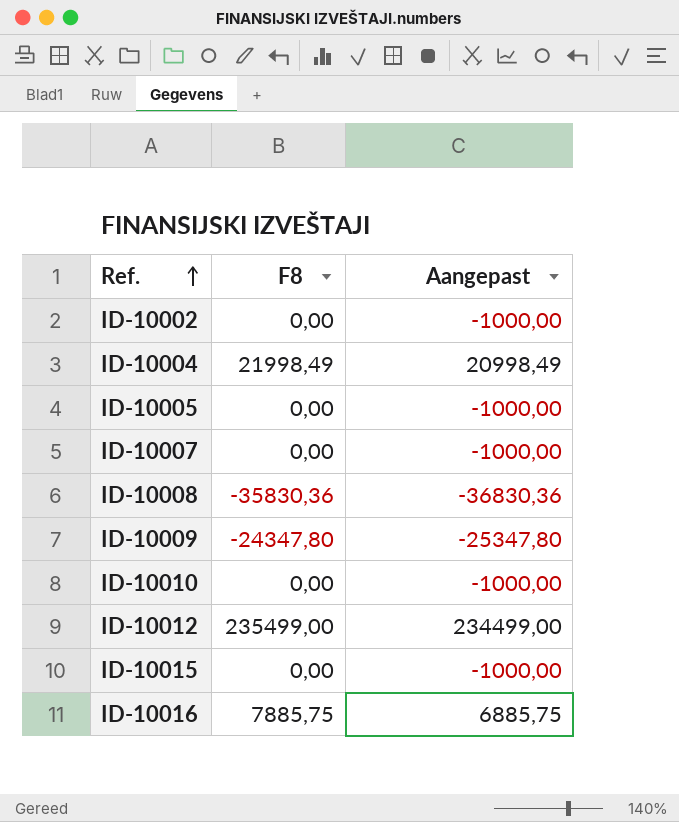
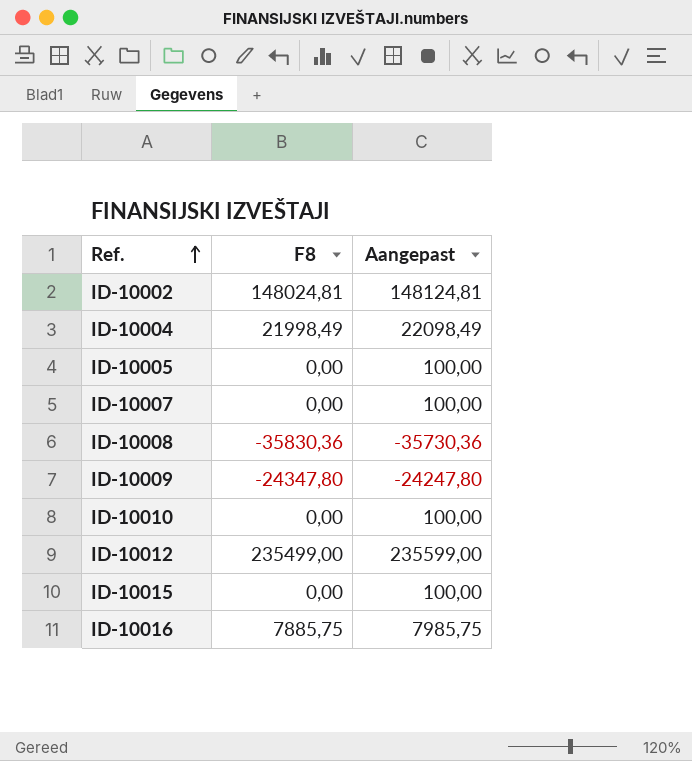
column Aangepast | formula: [F8] - 1000 -> [F8] + 100
ID-10002 | F8: 0,00 -> 148024,81

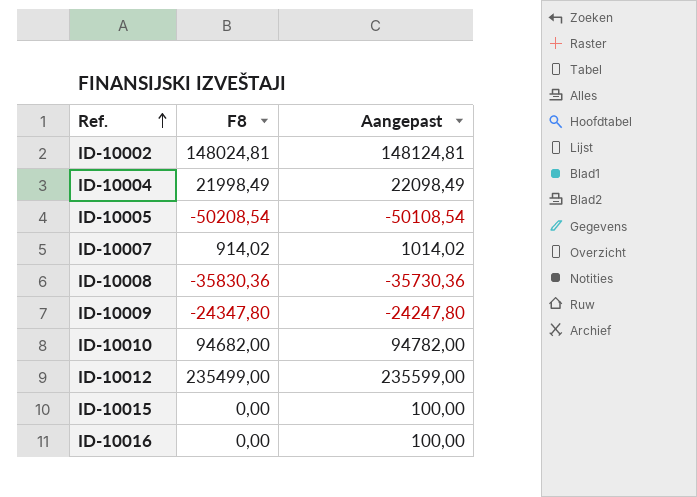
ID-10005 | F8: 0,00 -> -50208,54
ID-10005 | Aangepast: 100,00 -> -50108,54
ID-10007 | F8: 0,00 -> 914,02
ID-10007 | Aangepast: 100,00 -> 1014,02
ID-10010 | F8: 0,00 -> 94682,00
ID-10010 | Aangepast: 100,00 -> 94782,00
ID-10016 | F8: 7885,75 -> 0,00
ID-10016 | Aangepast: 7985,75 -> 100,00

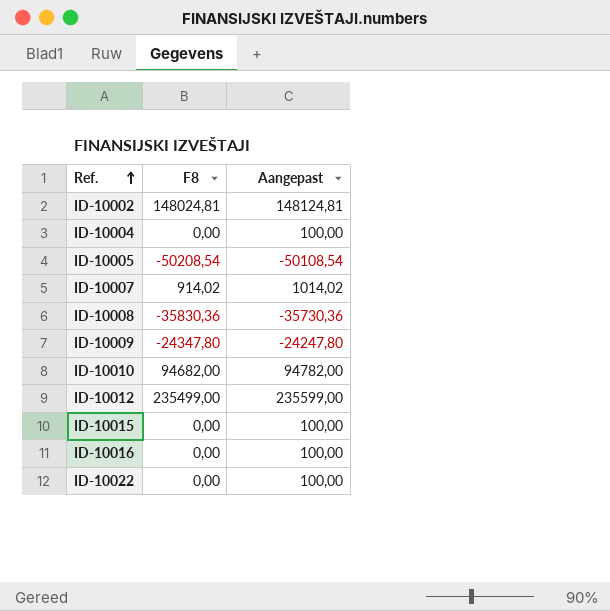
ID-10004 | F8: 21998,49 -> 0,00
ID-10004 | Aangepast: 22098,49 -> 100,00
row ID-10022: none -> 0,00 | 100,00

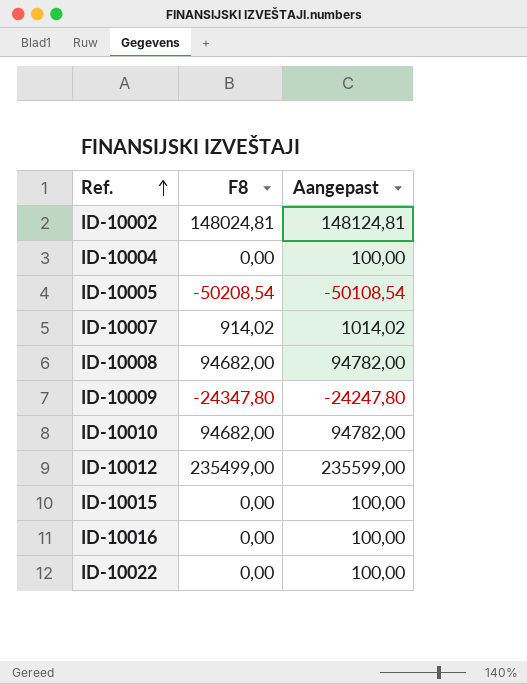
ID-10008 | F8: -35830,36 -> 94682,00
ID-10008 | Aangepast: -35730,36 -> 94782,00

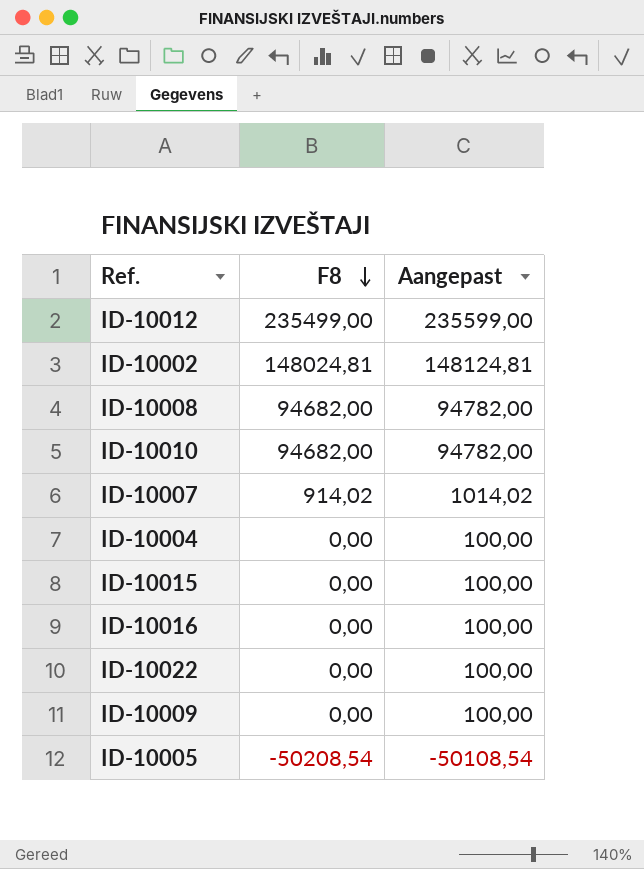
row order: Ref. ascending -> F8 descending
ID-10009 | F8: -24347,80 -> 0,00
ID-10009 | Aangepast: -24247,80 -> 100,00

